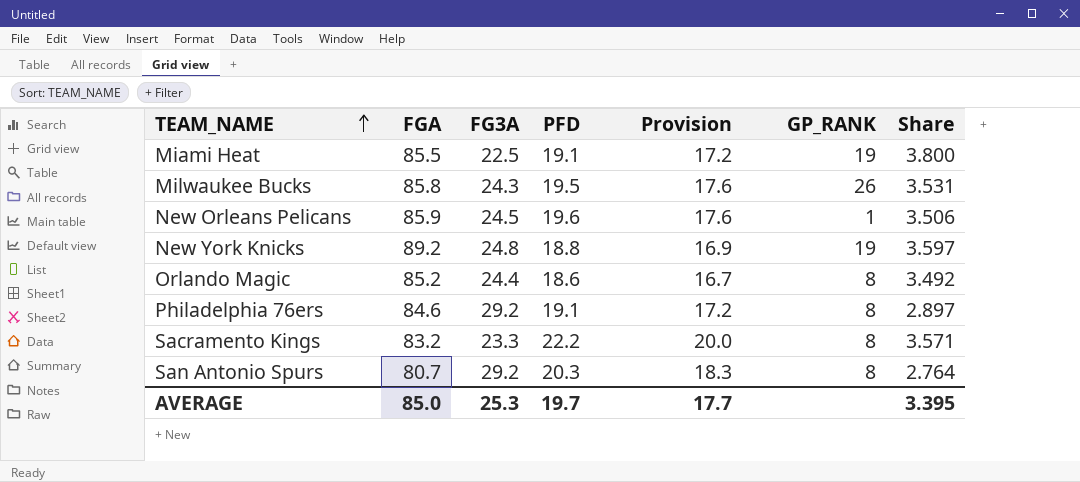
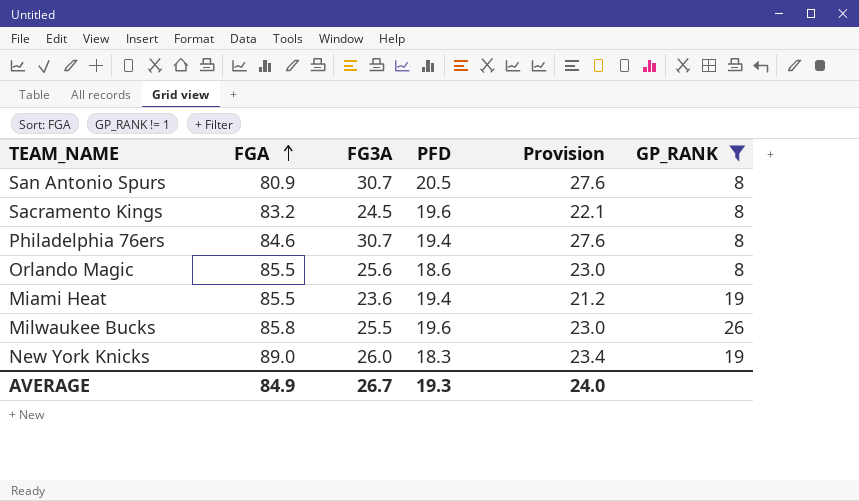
filter: none -> GP_RANK != 1
row order: TEAM_NAME ascending -> FGA ascending
column Share | formula: [FGA] / [FG3A] -> none
column Provision | formula: [PFD] * 0.9 -> [FG3A] * 0.9
San Antonio Spurs | FGA: 80.7 -> 80.9
San Antonio Spurs | FG3A: 29.2 -> 30.7
San Antonio Spurs | PFD: 20.3 -> 20.5
Sacramento Kings | FG3A: 23.3 -> 24.5
Sacramento Kings | PFD: 22.2 -> 19.6
Philadelphia 76ers | FG3A: 29.2 -> 30.7
Philadelphia 76ers | PFD: 19.1 -> 19.4
Orlando Magic | FGA: 85.2 -> 85.5
Orlando Magic | FG3A: 24.4 -> 25.6
Miami Heat | FG3A: 22.5 -> 23.6
Miami Heat | PFD: 19.1 -> 19.4
Milwaukee Bucks | FG3A: 24.3 -> 25.5
Milwaukee Bucks | PFD: 19.5 -> 19.6
New York Knicks | FGA: 89.2 -> 89.0
New York Knicks | FG3A: 24.8 -> 26.0
New York Knicks | PFD: 18.8 -> 18.3
AVERAGE | FGA: 85.0 -> 84.9
AVERAGE | FG3A: 25.3 -> 26.7
AVERAGE | PFD: 19.7 -> 19.3
AVERAGE | Provision: 17.7 -> 24.0

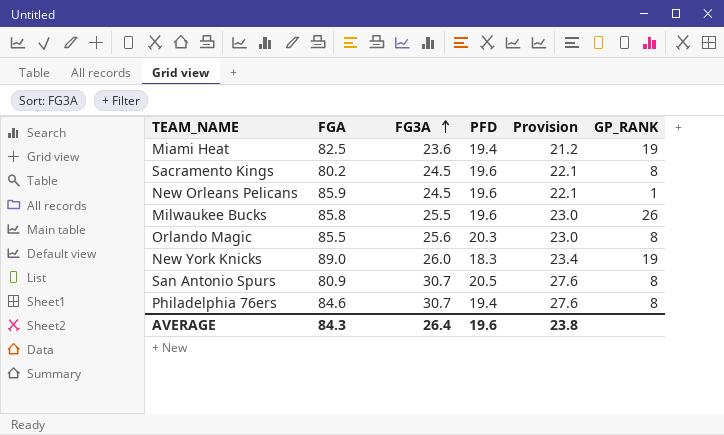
filter: GP_RANK != 1 -> none
row order: FGA ascending -> FG3A ascending
Miami Heat | FGA: 85.5 -> 82.5
Sacramento Kings | FGA: 83.2 -> 80.2
Orlando Magic | PFD: 18.6 -> 20.3
AVERAGE | FGA: 84.9 -> 84.3
AVERAGE | FG3A: 26.7 -> 26.4
AVERAGE | PFD: 19.3 -> 19.6
AVERAGE | Provision: 24.0 -> 23.8

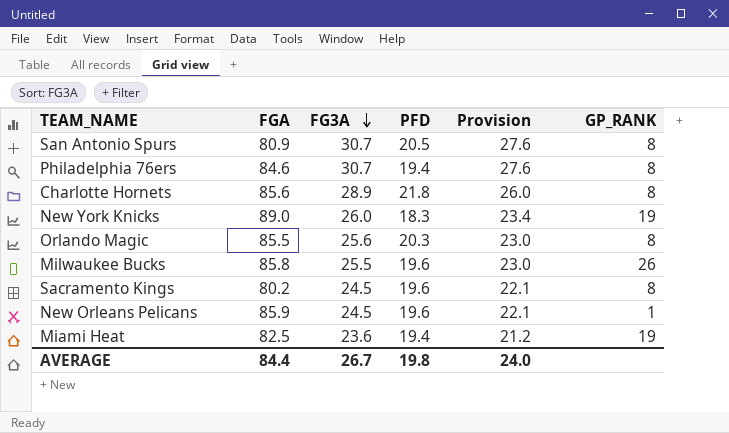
row order: FG3A ascending -> FG3A descending
row Charlotte Hornets: none -> 85.6 | 28.9 | 21.8 | 26.0 | 8
AVERAGE | FGA: 84.3 -> 84.4
AVERAGE | FG3A: 26.4 -> 26.7
AVERAGE | PFD: 19.6 -> 19.8
AVERAGE | Provision: 23.8 -> 24.0

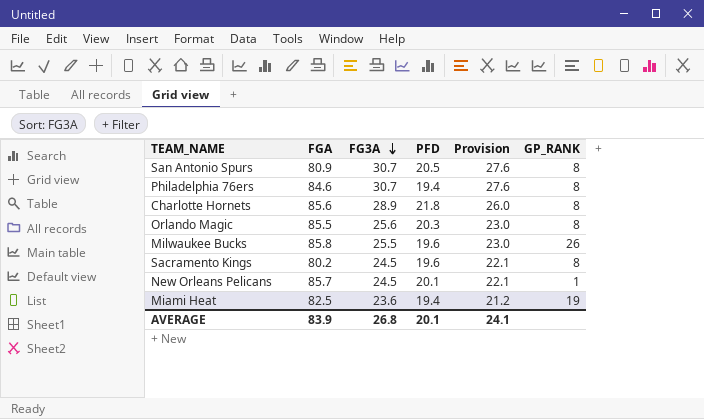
row New York Knicks: 89.0 | 26.0 | 18.3 | 23.4 | 19 -> none
New Orleans Pelicans | FGA: 85.9 -> 85.7
New Orleans Pelicans | PFD: 19.6 -> 20.1
AVERAGE | FGA: 84.4 -> 83.9
AVERAGE | FG3A: 26.7 -> 26.8
AVERAGE | PFD: 19.8 -> 20.1
AVERAGE | Provision: 24.0 -> 24.1

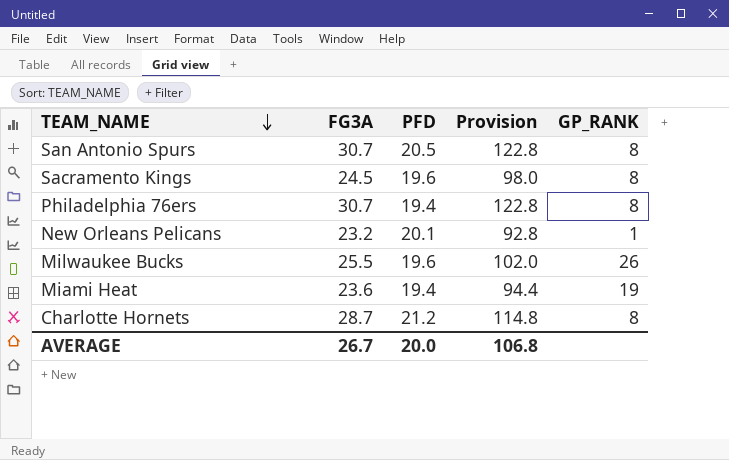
row order: FG3A descending -> TEAM_NAME descending
column FGA | position: 2 -> none
column Provision | formula: [FG3A] * 0.9 -> [FG3A] * 4
row Orlando Magic: 85.5 | 25.6 | 20.3 | 23.0 | 8 -> none
New Orleans Pelicans | FG3A: 24.5 -> 23.2
Charlotte Hornets | FG3A: 28.9 -> 28.7
Charlotte Hornets | PFD: 21.8 -> 21.2
AVERAGE | FG3A: 26.8 -> 26.7
AVERAGE | PFD: 20.1 -> 20.0
AVERAGE | Provision: 24.1 -> 106.8

